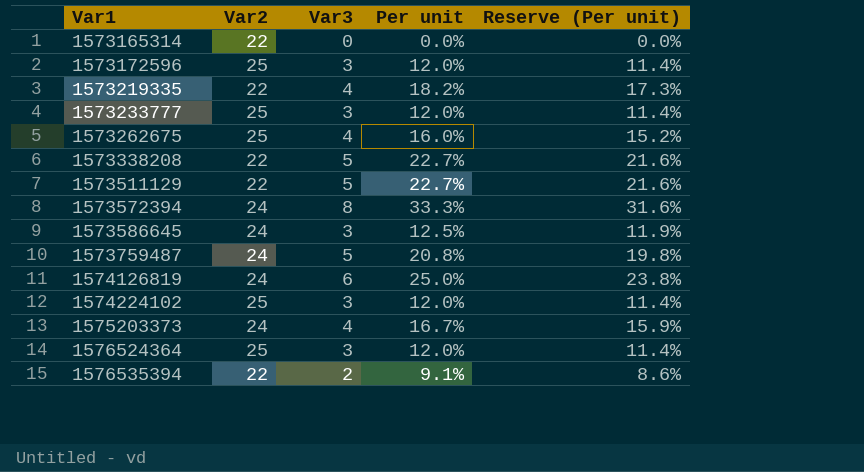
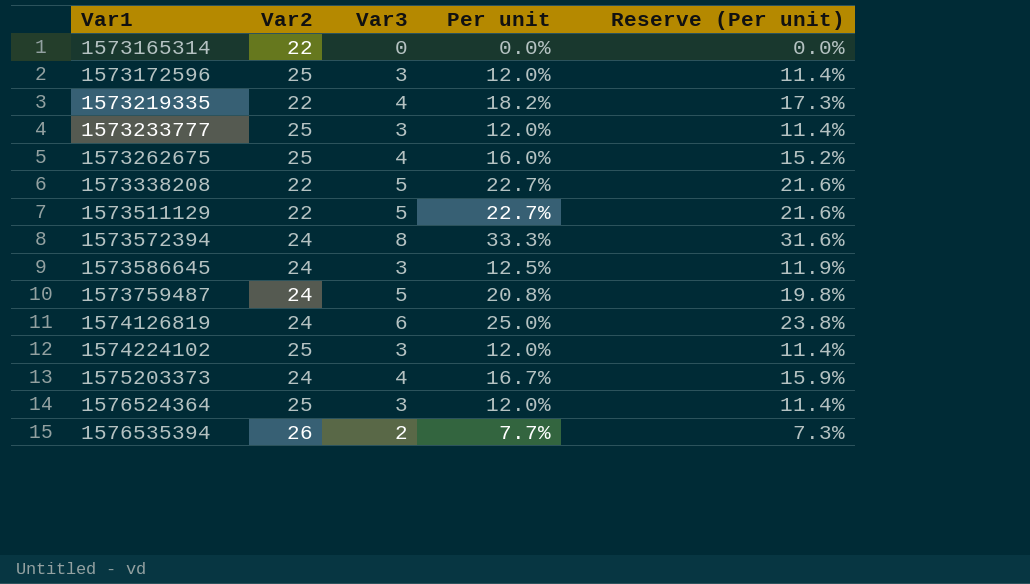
1576535394 | Var2: 22 -> 26
1576535394 | Per unit: 9.1% -> 7.7%
1576535394 | Reserve (Per unit): 8.6% -> 7.3%

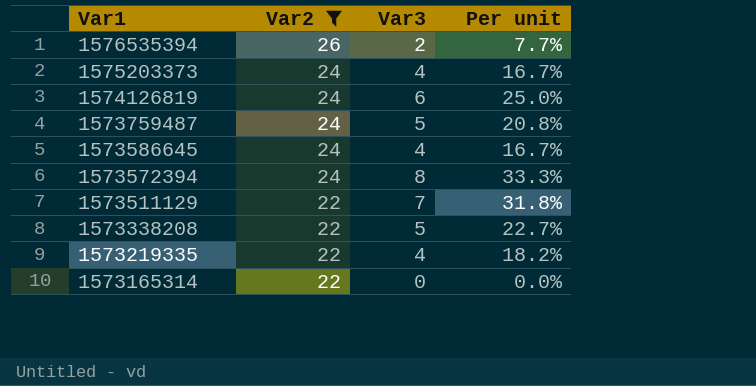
filter: none -> Var2 != 25
row order: Var1 ascending -> Var1 descending
column Reserve (Per unit) | formula: [Per unit] * 0.95 -> none
1573586645 | Var3: 3 -> 4
1573586645 | Per unit: 12.5% -> 16.7%
1573511129 | Var3: 5 -> 7
1573511129 | Per unit: 22.7% -> 31.8%

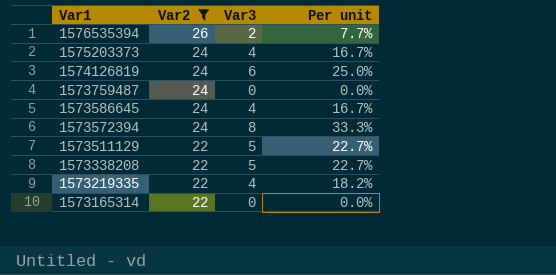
1573759487 | Var3: 5 -> 0
1573759487 | Per unit: 20.8% -> 0.0%
1573511129 | Var3: 7 -> 5
1573511129 | Per unit: 31.8% -> 22.7%

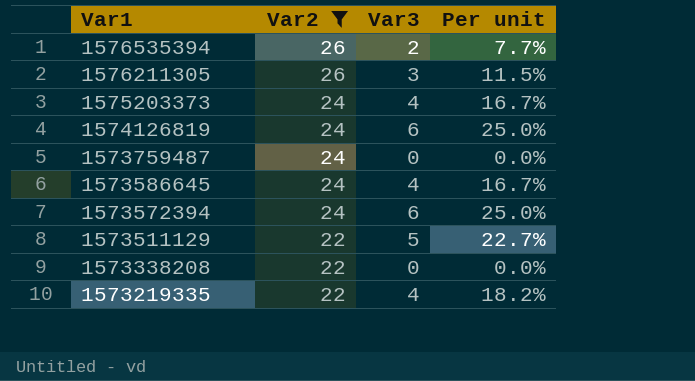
row 1573165314: 22 | 0 | 0.0% -> none
row 1576211305: none -> 26 | 3 | 11.5%
1573572394 | Var3: 8 -> 6
1573572394 | Per unit: 33.3% -> 25.0%
1573338208 | Var3: 5 -> 0
1573338208 | Per unit: 22.7% -> 0.0%

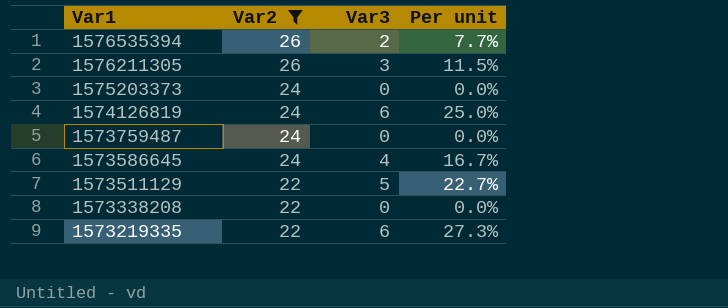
row 1573572394: 24 | 6 | 25.0% -> none
1575203373 | Var3: 4 -> 0
1575203373 | Per unit: 16.7% -> 0.0%
1573219335 | Var3: 4 -> 6
1573219335 | Per unit: 18.2% -> 27.3%

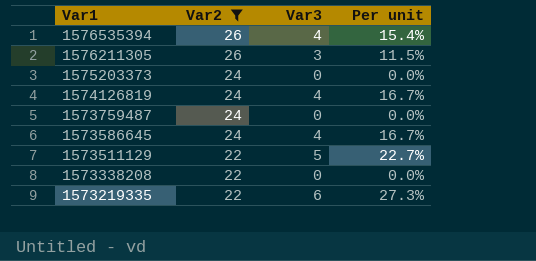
1576535394 | Var3: 2 -> 4
1576535394 | Per unit: 7.7% -> 15.4%
1574126819 | Var3: 6 -> 4
1574126819 | Per unit: 25.0% -> 16.7%

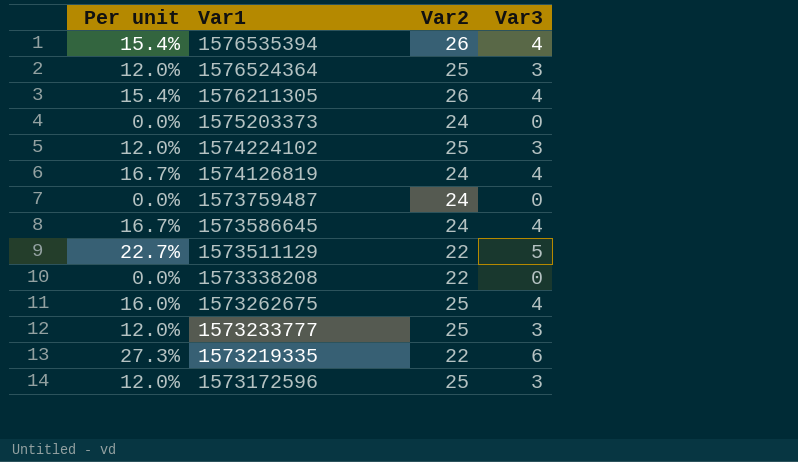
filter: Var2 != 25 -> none
column Per unit | position: 4 -> 1
1576211305 | Per unit: 11.5% -> 15.4%
1576211305 | Var3: 3 -> 4

